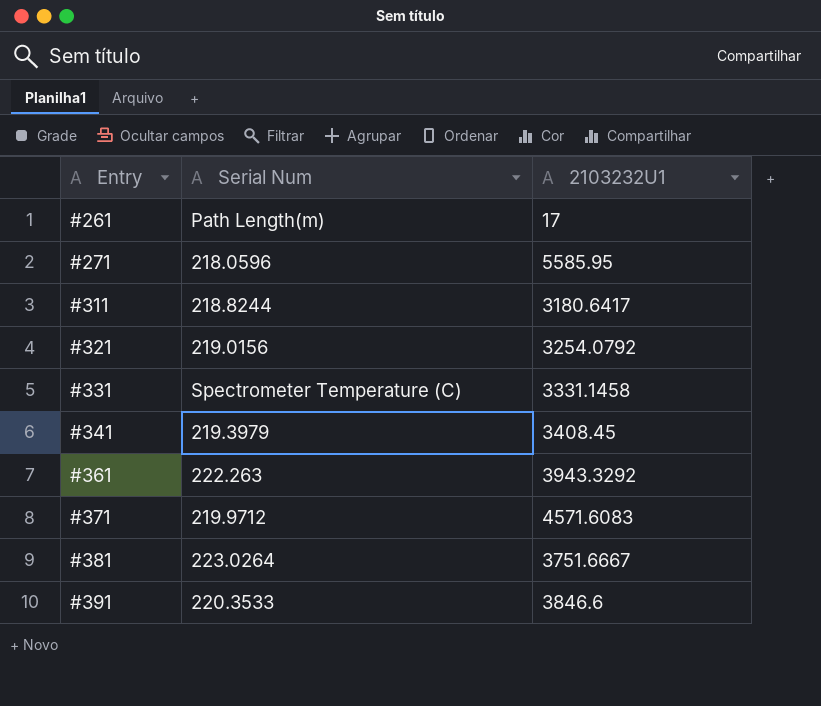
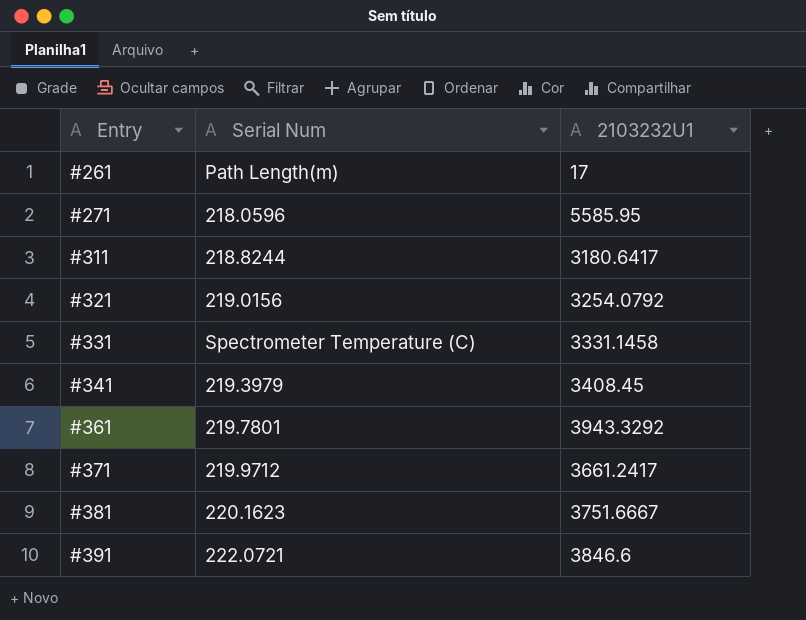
#361 | Serial Num: 222.263 -> 219.7801
#371 | 2103232U1: 4571.6083 -> 3661.2417
#381 | Serial Num: 223.0264 -> 220.1623
#391 | Serial Num: 220.3533 -> 222.0721

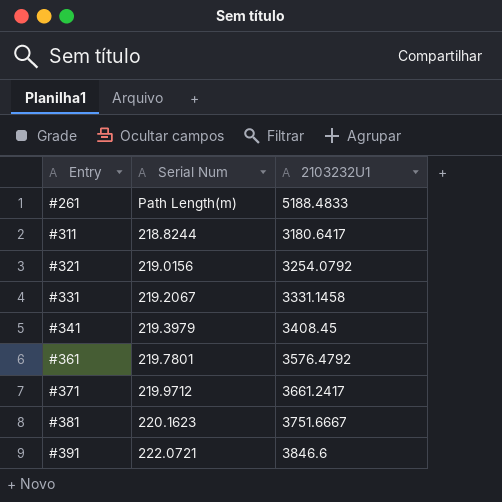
row #271: 218.0596 | 5585.95 -> none
#261 | 2103232U1: 17 -> 5188.4833
#331 | Serial Num: Spectrometer Temperature (C) -> 219.2067
#361 | 2103232U1: 3943.3292 -> 3576.4792

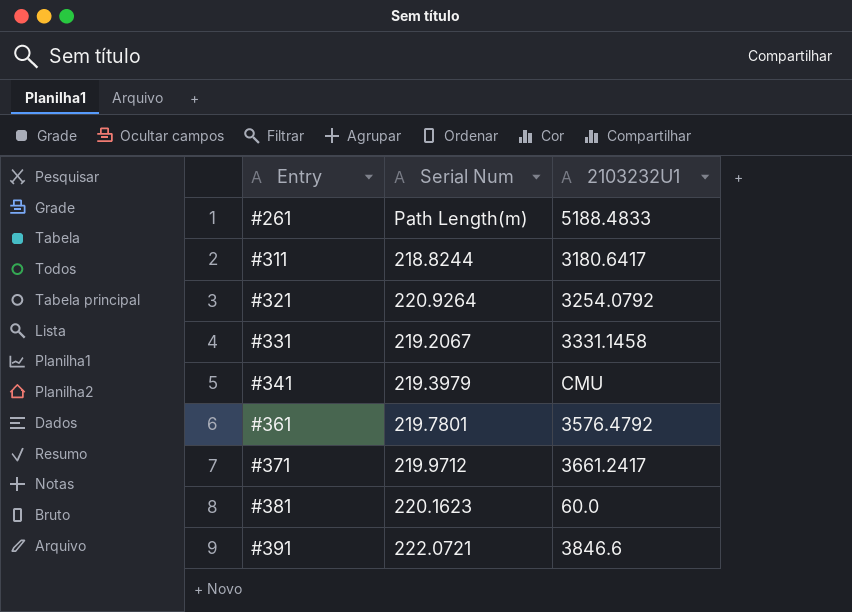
#321 | Serial Num: 219.0156 -> 220.9264
#341 | 2103232U1: 3408.45 -> CMU
#381 | 2103232U1: 3751.6667 -> 60.0

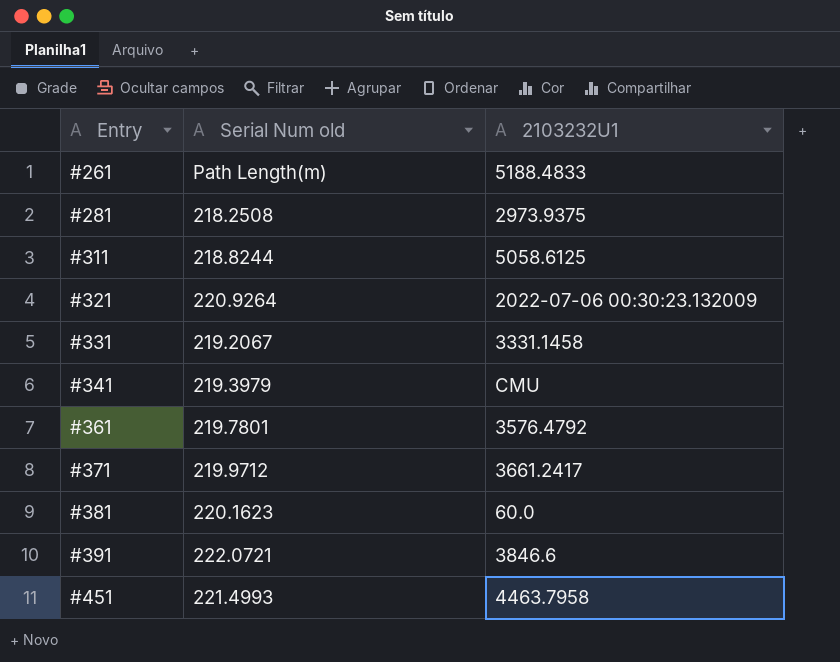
column name: Serial Num -> Serial Num old
row #281: none -> 218.2508 | 2973.9375
#311 | 2103232U1: 3180.6417 -> 5058.6125
#321 | 2103232U1: 3254.0792 -> 2022-07-06 00:30:23.132009
row #451: none -> 221.4993 | 4463.7958

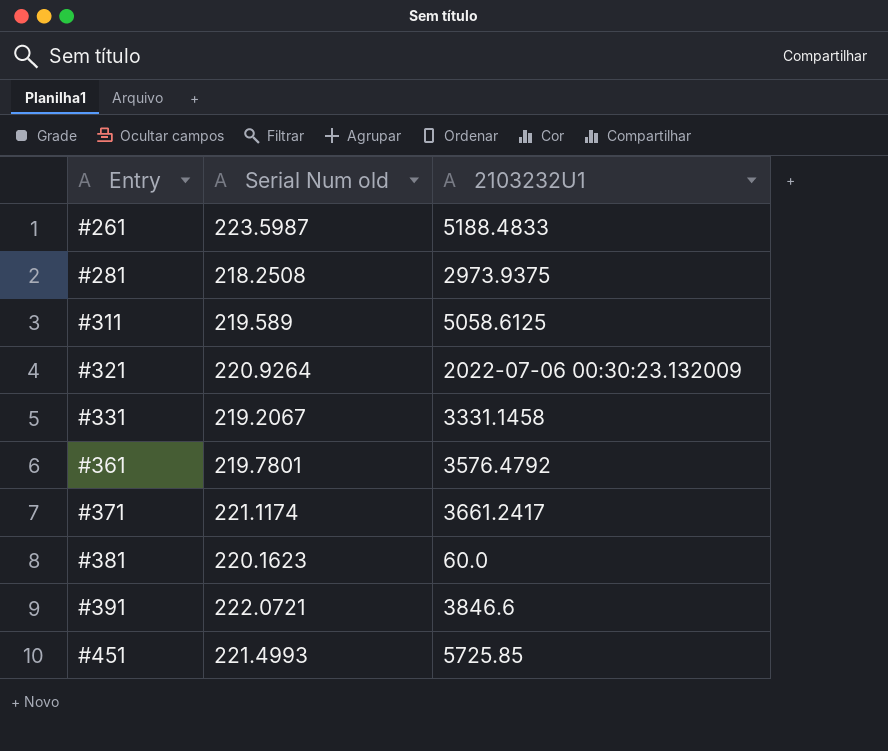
row #341: 219.3979 | CMU -> none
#261 | Serial Num old: Path Length(m) -> 223.5987
#311 | Serial Num old: 218.8244 -> 219.589
#371 | Serial Num old: 219.9712 -> 221.1174
#451 | 2103232U1: 4463.7958 -> 5725.85

